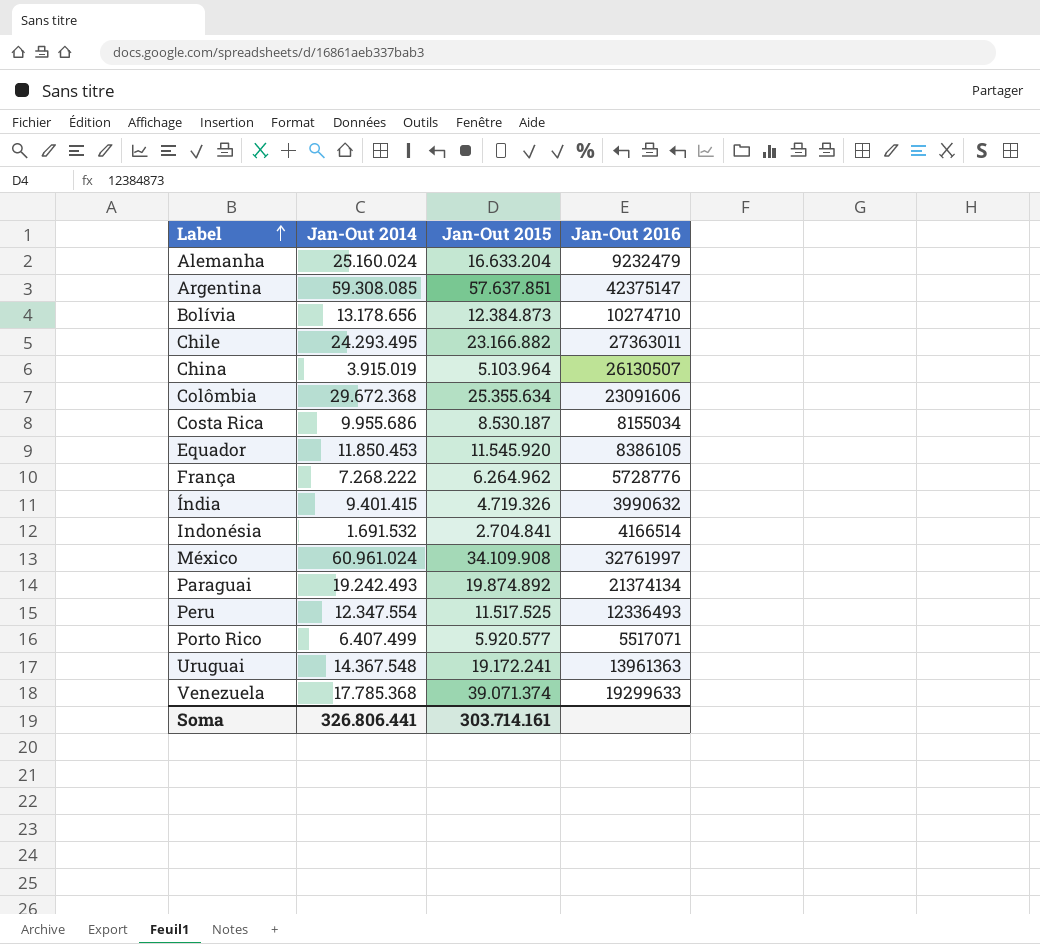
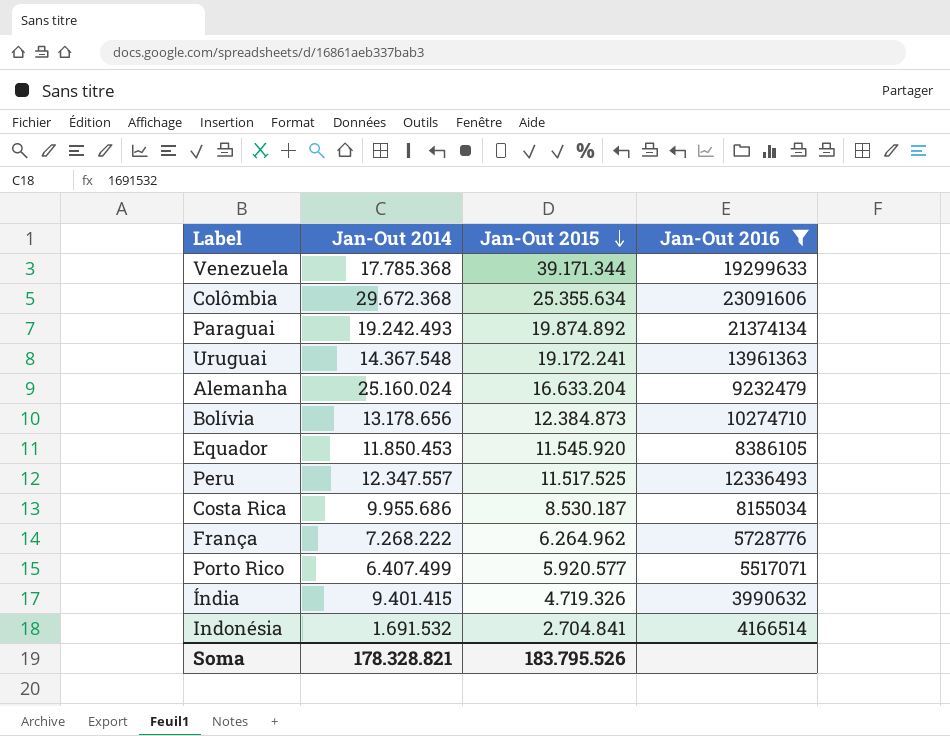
filter: none -> Jan-Out 2016 <= 23091606
row order: Label ascending -> Jan-Out 2015 descending
Venezuela | Jan-Out 2015: 39.071.374 -> 39.171.344
Peru | Jan-Out 2014: 12.347.554 -> 12.347.557
Soma | Jan-Out 2014: 326.806.441 -> 178.328.821
Soma | Jan-Out 2015: 303.714.161 -> 183.795.526

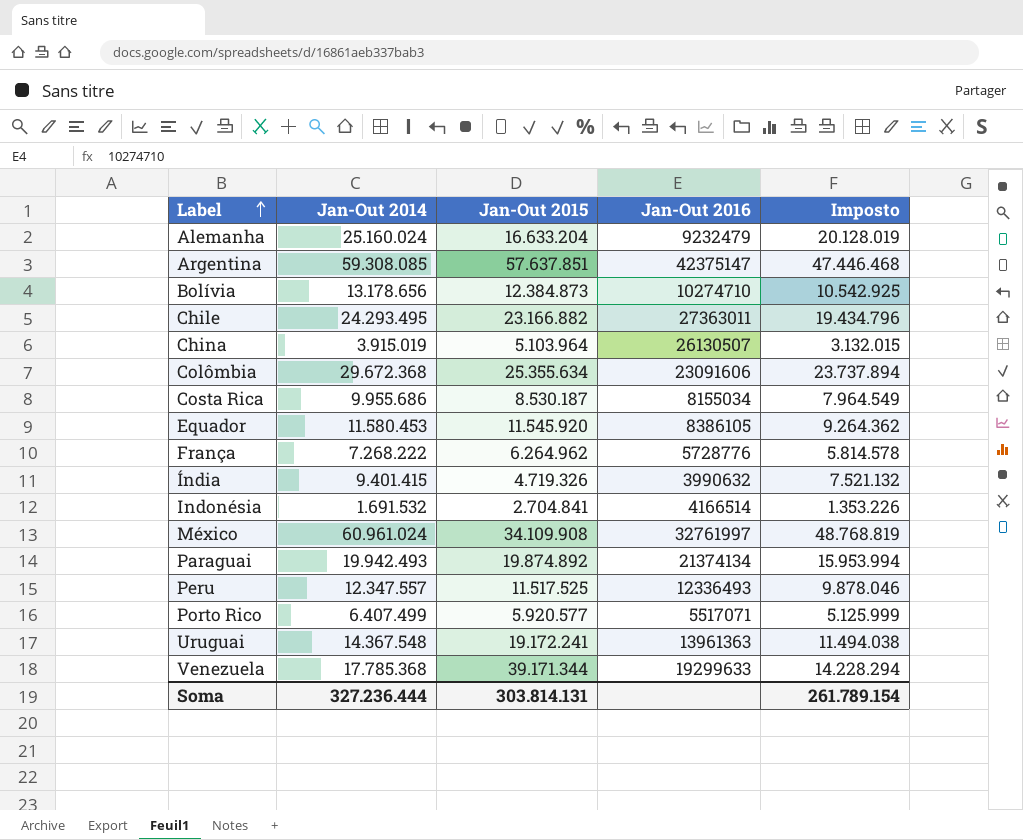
filter: Jan-Out 2016 <= 23091606 -> none
row order: Jan-Out 2015 descending -> Label ascending
column Imposto | formula: none -> [Jan-Out 2014] * 0,8
Equador | Jan-Out 2014: 11.850.453 -> 11.580.453
Paraguai | Jan-Out 2014: 19.242.493 -> 19.942.493
Soma | Jan-Out 2014: 178.328.821 -> 327.236.444
Soma | Jan-Out 2015: 183.795.526 -> 303.814.131

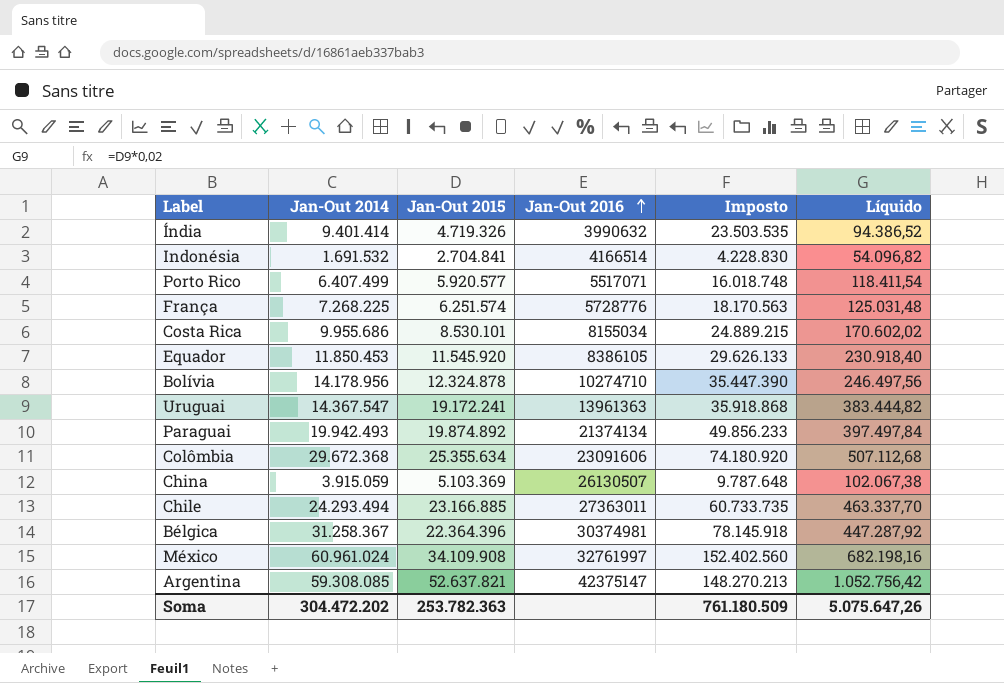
row order: Label ascending -> Jan-Out 2016 ascending
column Imposto | formula: [Jan-Out 2014] * 0,8 -> [Jan-Out 2014] * 2,5
column Líquido | formula: none -> [Jan-Out 2015] * 0,02
row Alemanha: 25.160.024 | 16.633.204 | 9232479 | 20.128.019 -> none
row Peru: 12.347.557 | 11.517.525 | 12336493 | 9.878.046 -> none
row Venezuela: 17.785.368 | 39.171.344 | 19299633 | 14.228.294 -> none
Índia | Jan-Out 2014: 9.401.415 -> 9.401.414
França | Jan-Out 2014: 7.268.222 -> 7.268.225
França | Jan-Out 2015: 6.264.962 -> 6.251.574
Costa Rica | Jan-Out 2015: 8.530.187 -> 8.530.101
Equador | Jan-Out 2014: 11.580.453 -> 11.850.453
Bolívia | Jan-Out 2014: 13.178.656 -> 14.178.956
Bolívia | Jan-Out 2015: 12.384.873 -> 12.324.878
Uruguai | Jan-Out 2014: 14.367.548 -> 14.367.547
China | Jan-Out 2014: 3.915.019 -> 3.915.059
China | Jan-Out 2015: 5.103.964 -> 5.103.369
Chile | Jan-Out 2014: 24.293.495 -> 24.293.494
Chile | Jan-Out 2015: 23.166.882 -> 23.166.885
row Bélgica: none -> 31.258.367 | 22.364.396 | 30374981 | 78.145.918 | 447.287,92
Argentina | Jan-Out 2015: 57.637.851 -> 52.637.821
Soma | Jan-Out 2014: 327.236.444 -> 304.472.202
Soma | Jan-Out 2015: 303.814.131 -> 253.782.363
Soma | Imposto: 261.789.154 -> 761.180.509

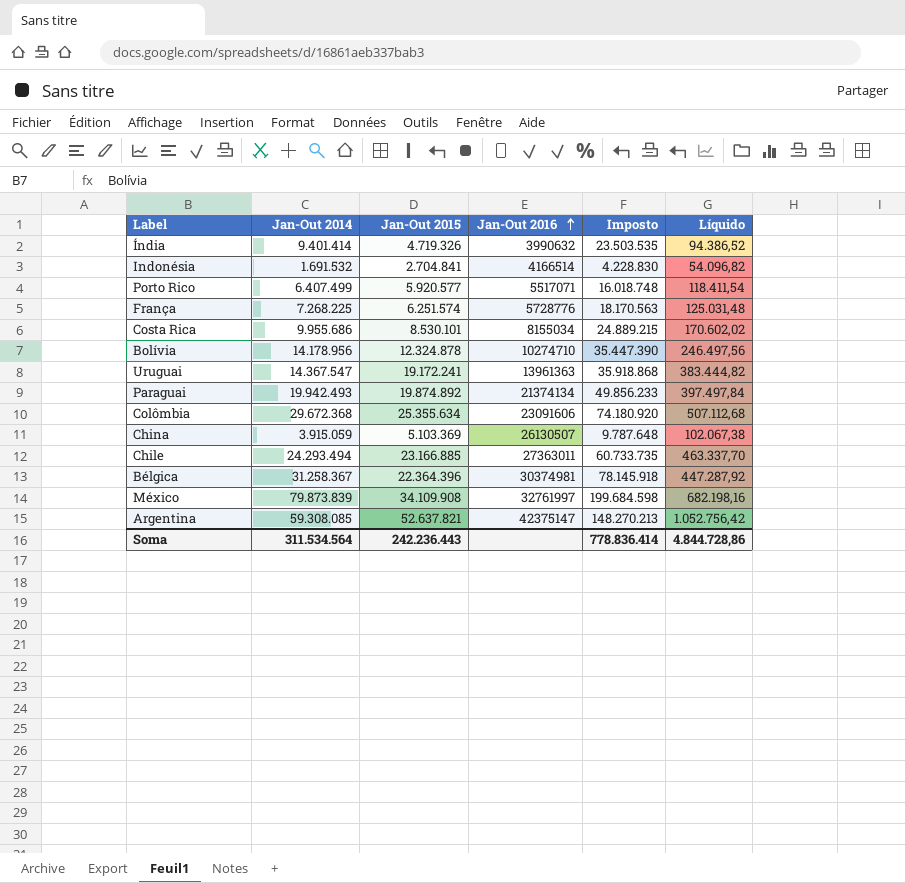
row Equador: 11.850.453 | 11.545.920 | 8386105 | 29.626.133 | 230.918,40 -> none
México | Jan-Out 2014: 60.961.024 -> 79.873.839
México | Imposto: 152.402.560 -> 199.684.598
Soma | Jan-Out 2014: 304.472.202 -> 311.534.564
Soma | Jan-Out 2015: 253.782.363 -> 242.236.443
Soma | Imposto: 761.180.509 -> 778.836.414
Soma | Líquido: 5.075.647,26 -> 4.844.728,86

